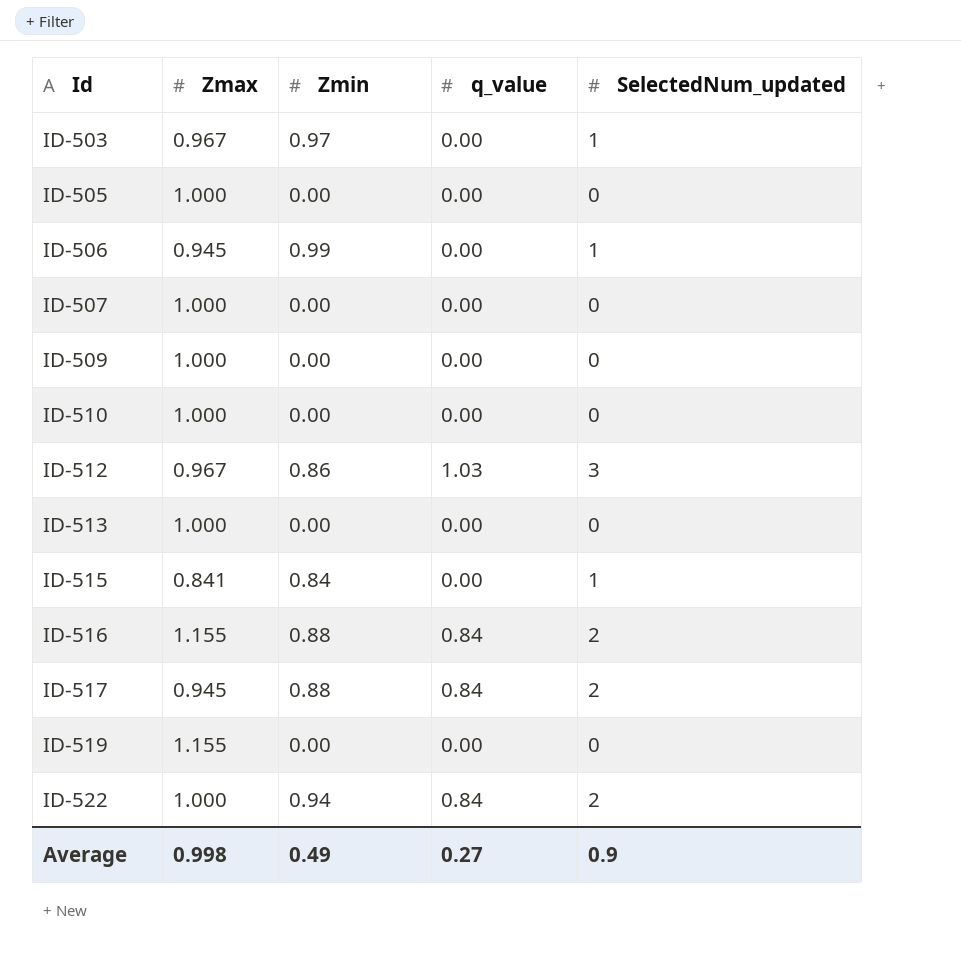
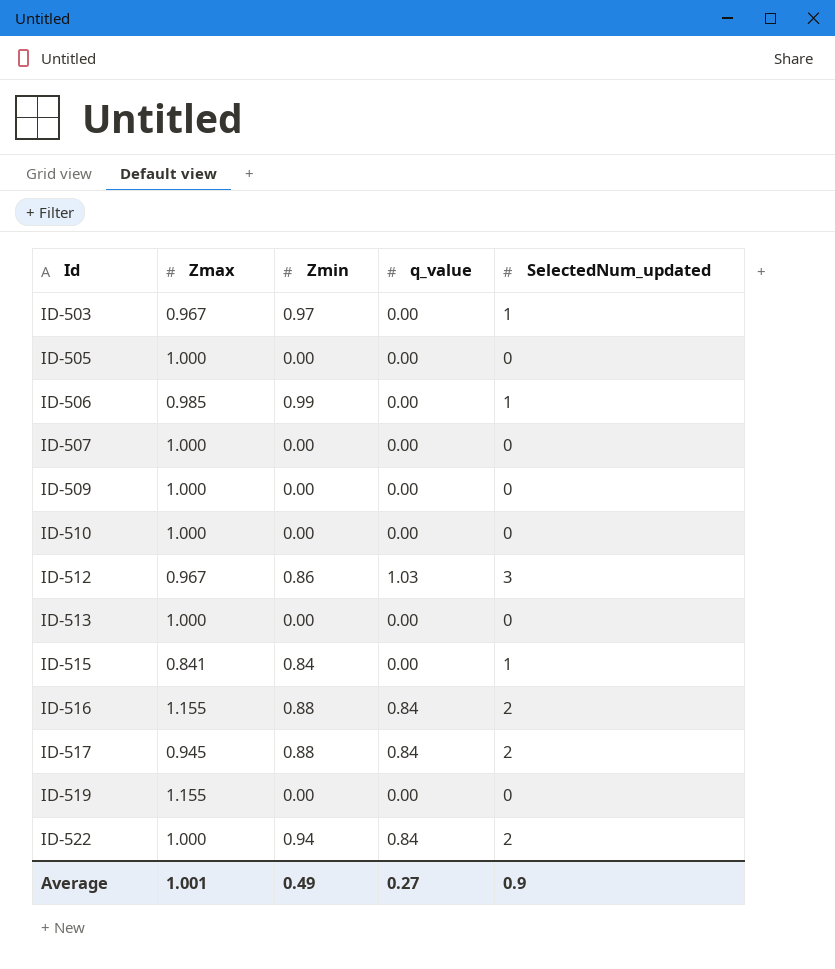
ID-506 | Zmax: 0.945 -> 0.985
Average | Zmax: 0.998 -> 1.001

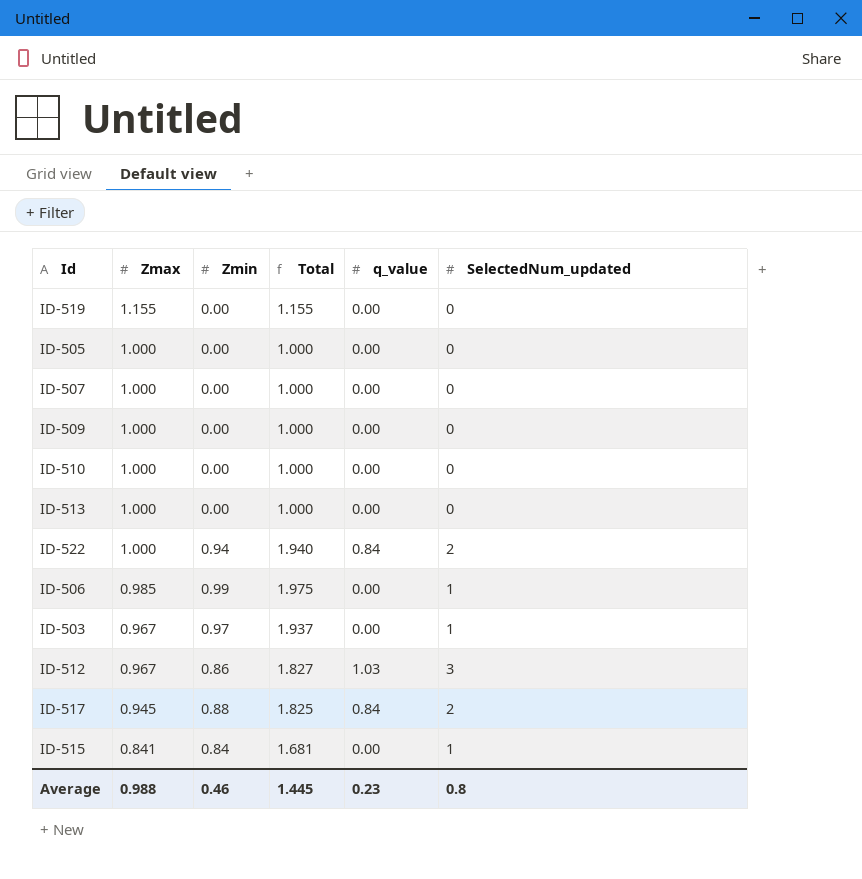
row order: Id ascending -> Zmax descending
column Total | formula: none -> [Zmax] + [Zmin]
row ID-516: 1.155 | 0.88 | 0.84 | 2 -> none
Average | Zmax: 1.001 -> 0.988
Average | Zmin: 0.49 -> 0.46
Average | q_value: 0.27 -> 0.23
Average | SelectedNum_updated: 0.9 -> 0.8

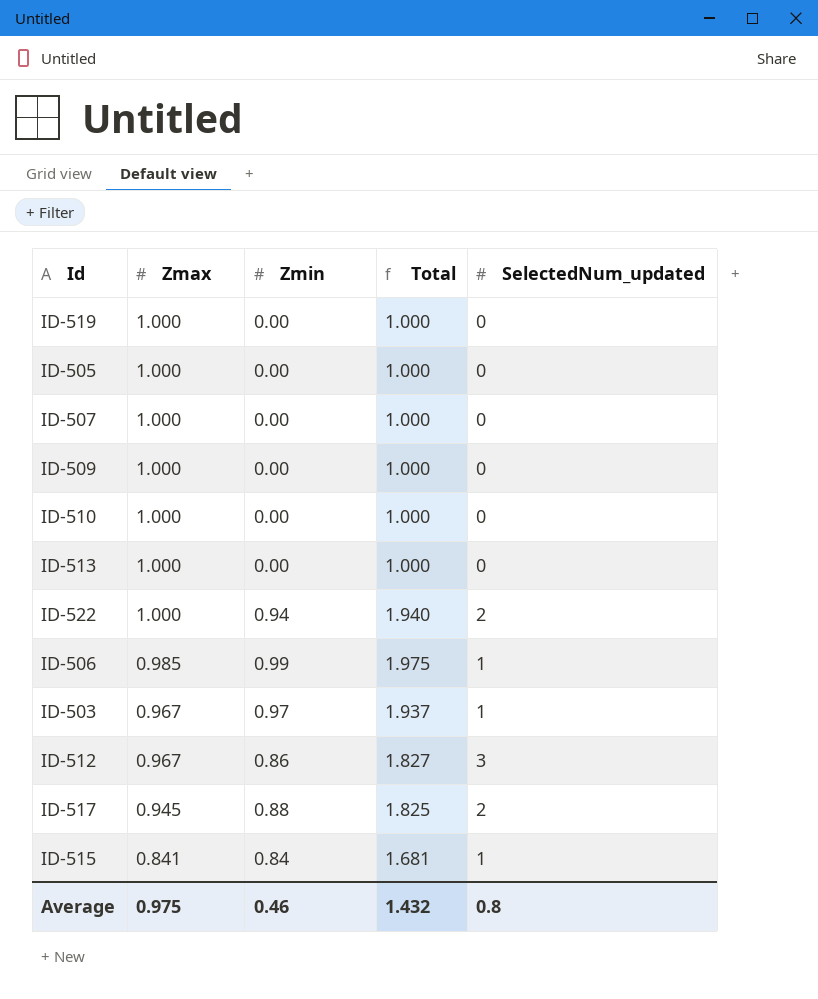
column q_value | position: 5 -> none
ID-519 | Zmax: 1.155 -> 1.000
ID-519 | Total: 1.155 -> 1.000
Average | Zmax: 0.988 -> 0.975
Average | Total: 1.445 -> 1.432

